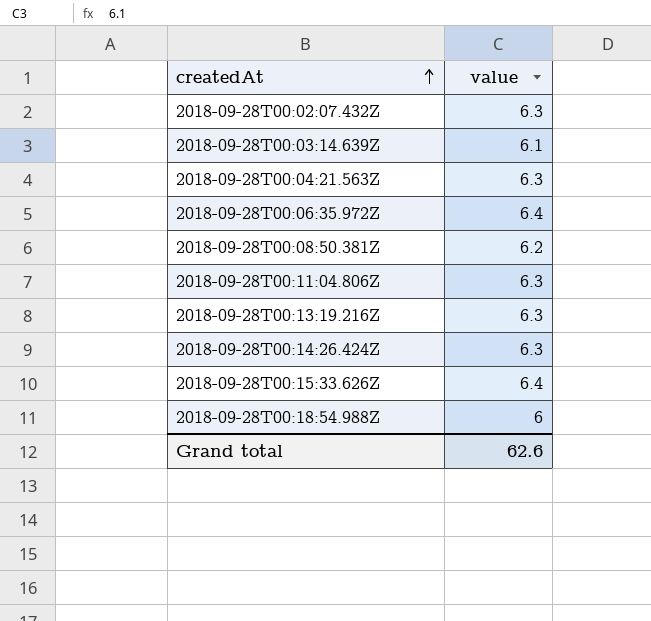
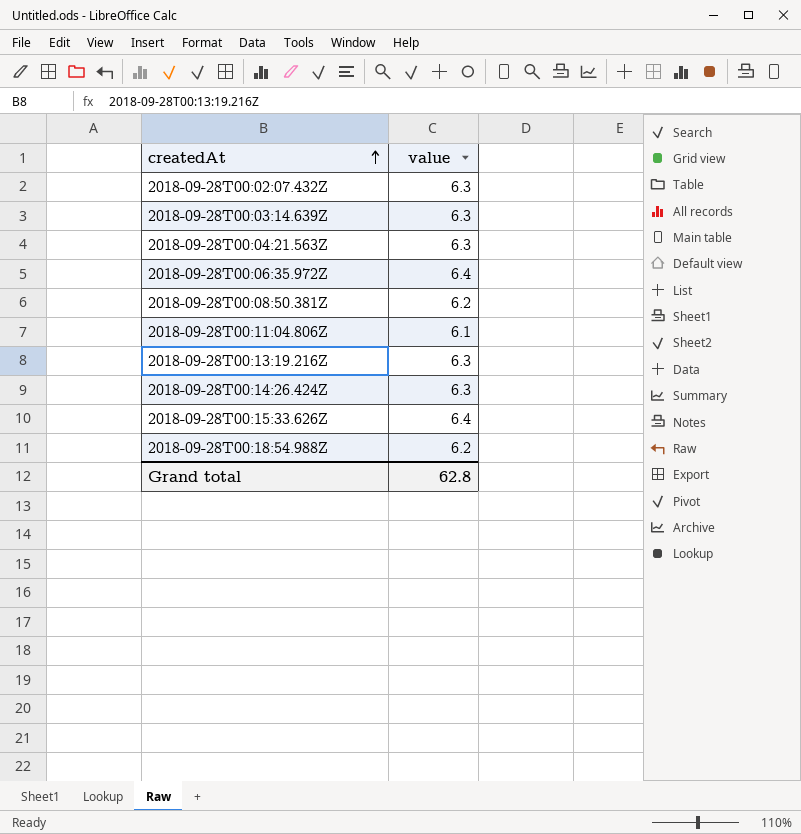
2018-09-28T00:03:14.639Z | value: 6.1 -> 6.3
2018-09-28T00:11:04.806Z | value: 6.3 -> 6.1
2018-09-28T00:18:54.988Z | value: 6 -> 6.2
Grand total | value: 62.6 -> 62.8

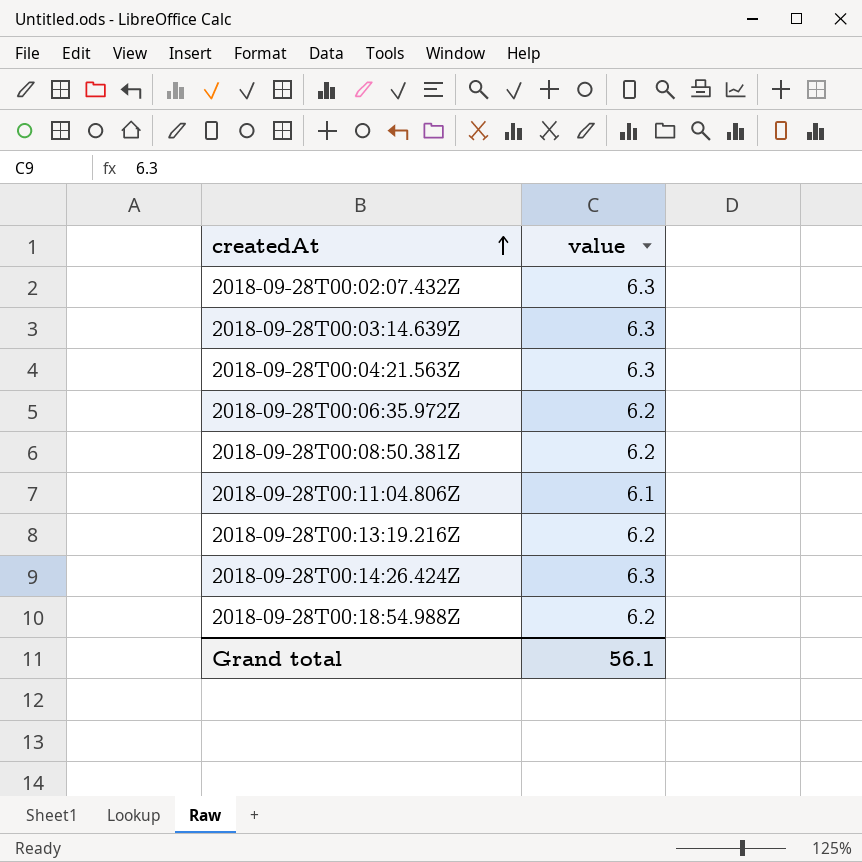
row 2018-09-28T00:15:33.626Z: 6.4 -> none
2018-09-28T00:06:35.972Z | value: 6.4 -> 6.2
2018-09-28T00:13:19.216Z | value: 6.3 -> 6.2
Grand total | value: 62.8 -> 56.1

